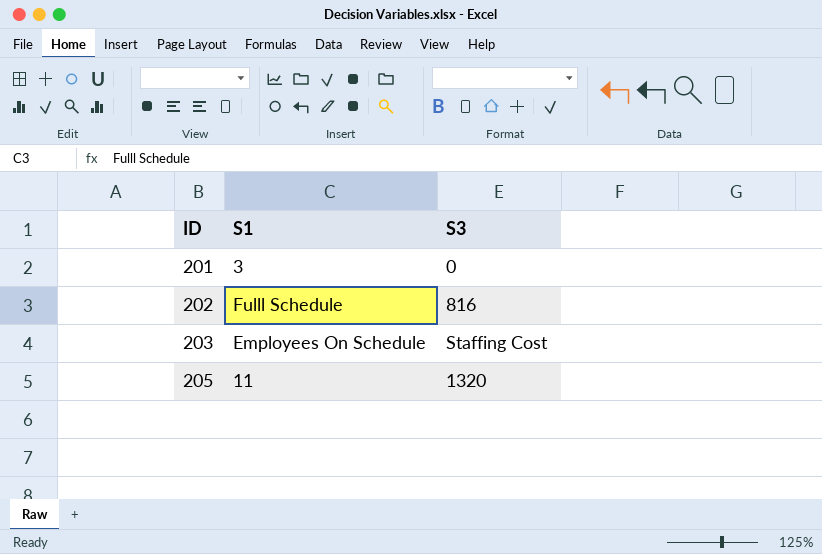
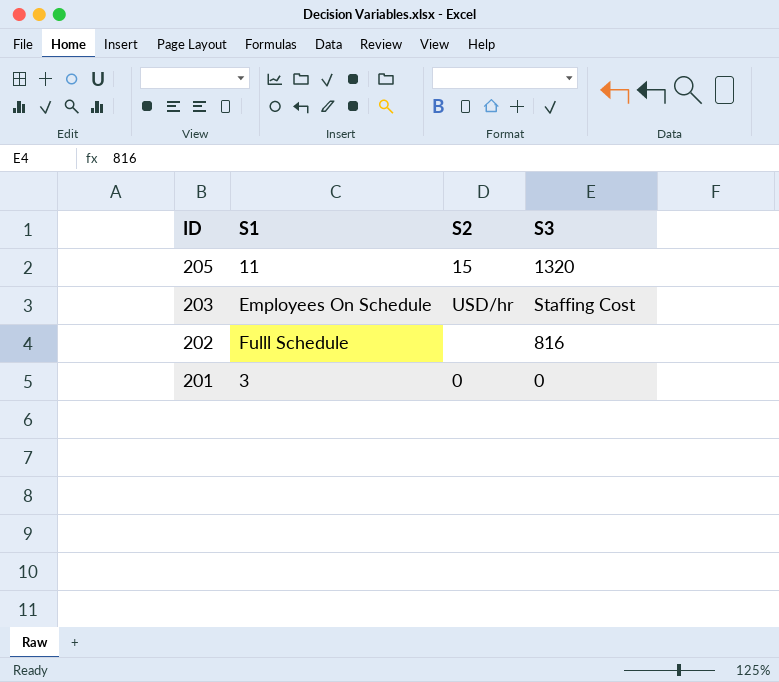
row order: ID ascending -> ID descending
column S2 | position: none -> 3

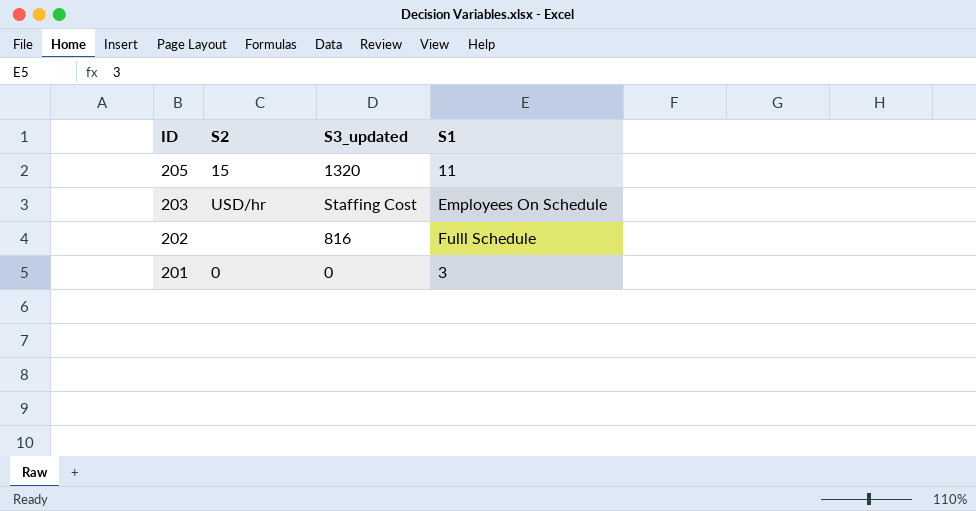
column name: S3 -> S3_updated
column S1 | position: 2 -> 4

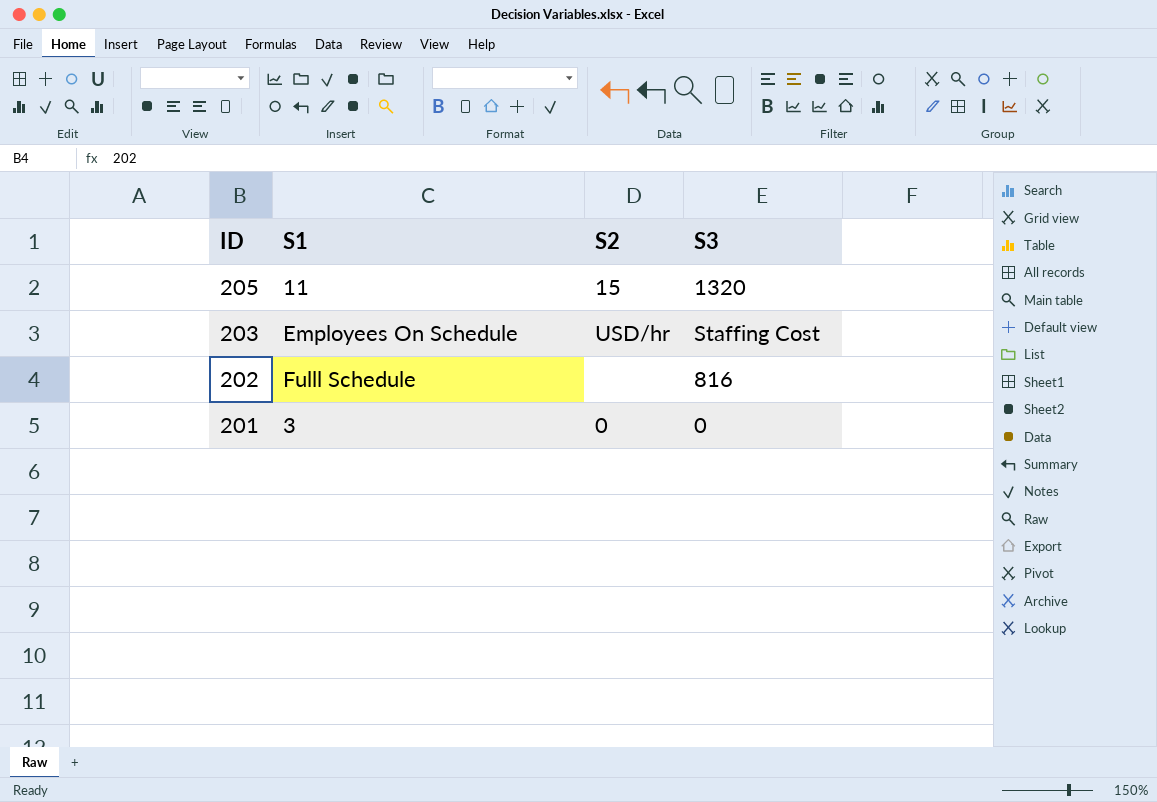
column S1 | position: 4 -> 2
column name: S3_updated -> S3

